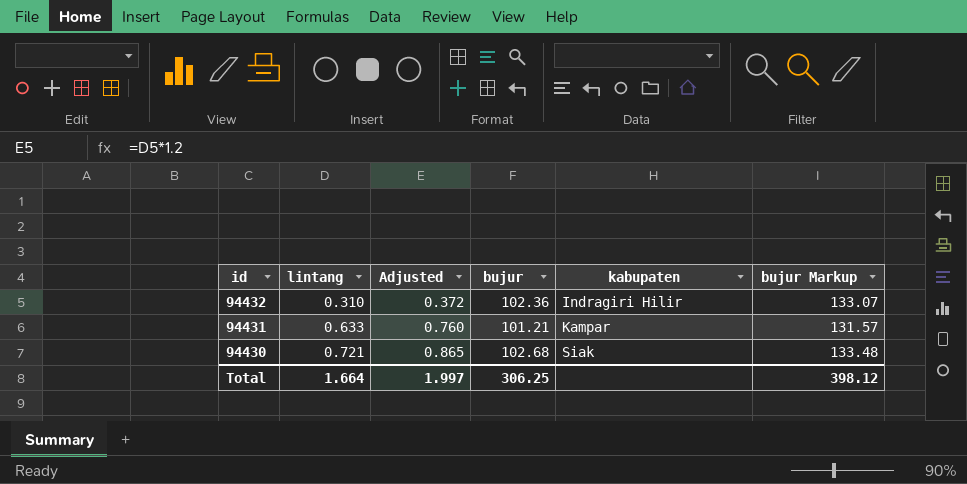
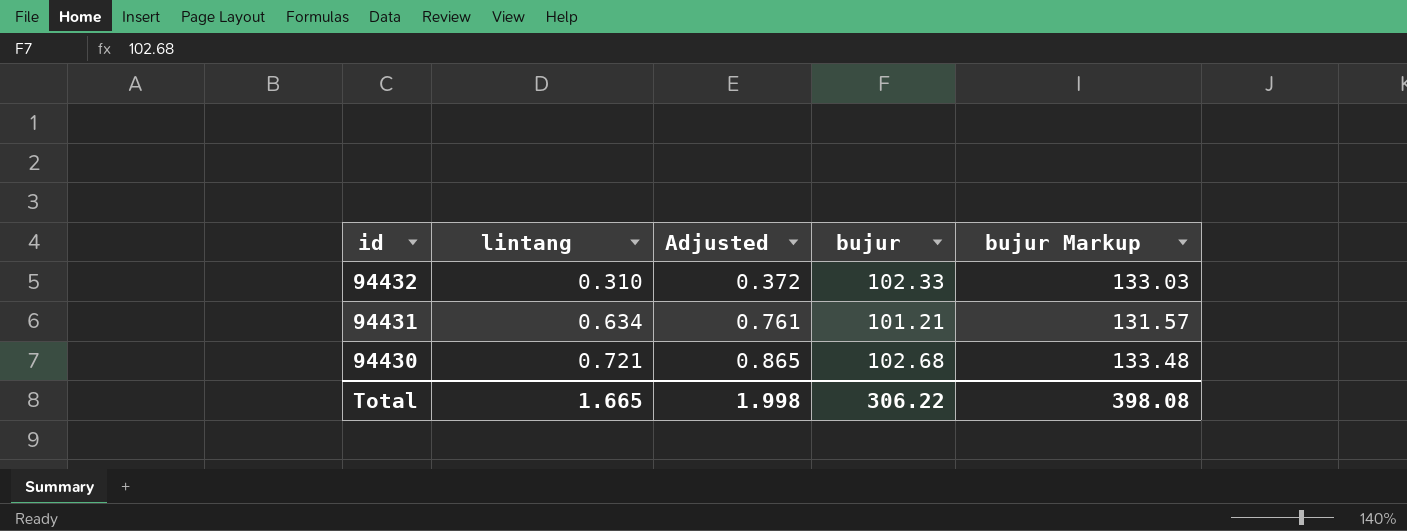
column kabupaten | position: 5 -> none
94432 | bujur: 102.36 -> 102.33
94432 | bujur Markup: 133.07 -> 133.03
94431 | lintang: 0.633 -> 0.634
94431 | Adjusted: 0.760 -> 0.761
Total | lintang: 1.664 -> 1.665
Total | Adjusted: 1.997 -> 1.998
Total | bujur: 306.25 -> 306.22
Total | bujur Markup: 398.12 -> 398.08

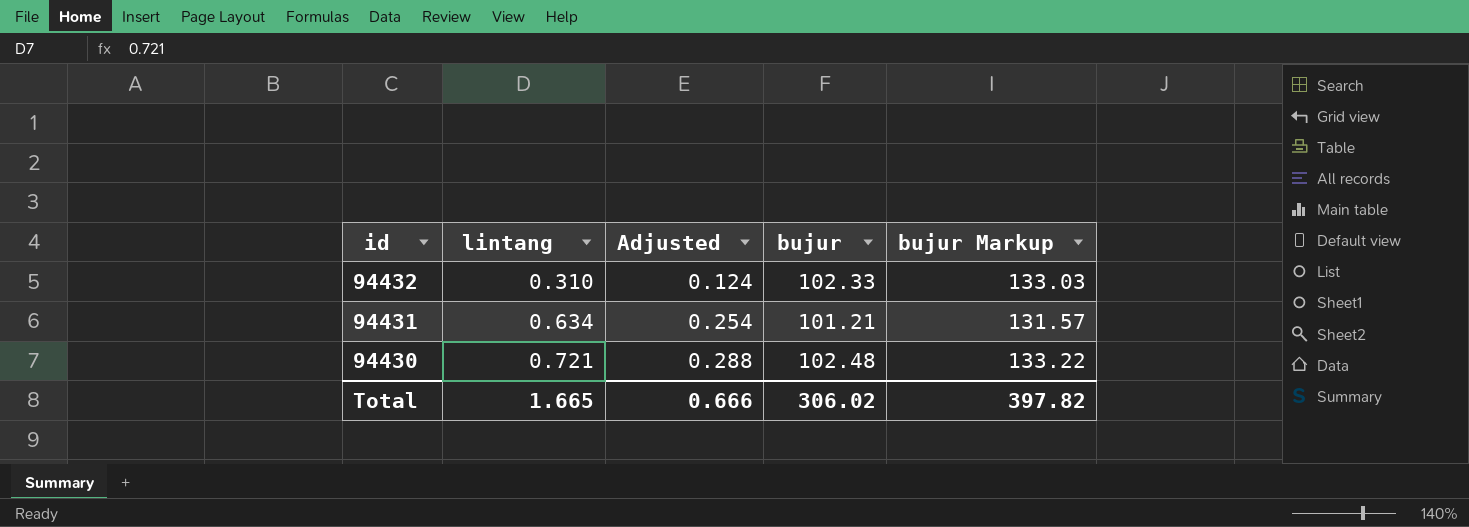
column Adjusted | formula: [lintang] * 1.2 -> [lintang] * 0.4
94430 | bujur: 102.68 -> 102.48
94430 | bujur Markup: 133.48 -> 133.22
Total | Adjusted: 1.998 -> 0.666
Total | bujur: 306.22 -> 306.02
Total | bujur Markup: 398.08 -> 397.82

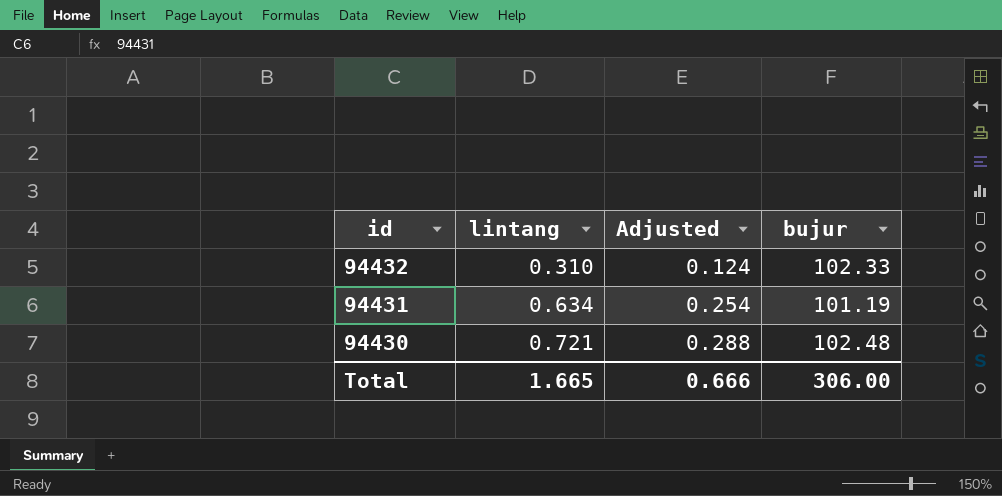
column bujur Markup | formula: [bujur] * 1.3 -> none
94431 | bujur: 101.21 -> 101.19
Total | bujur: 306.02 -> 306.00

